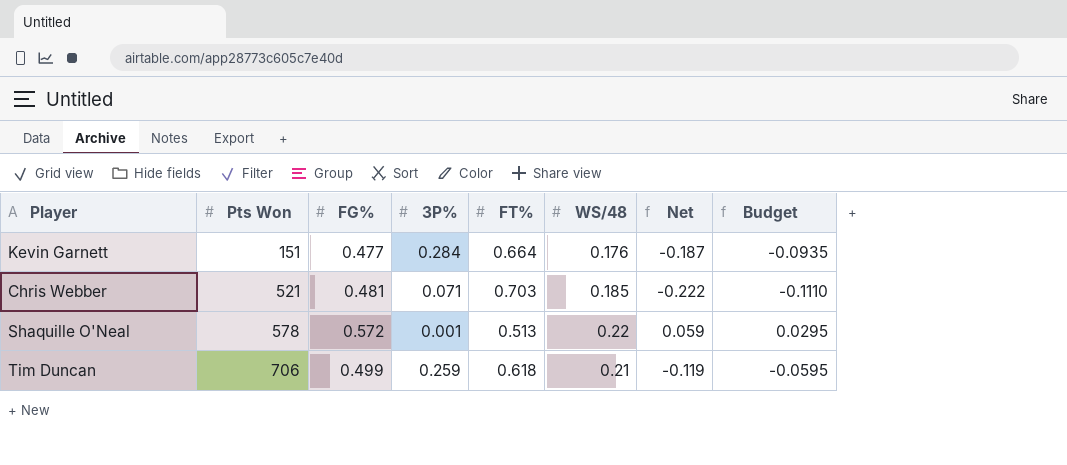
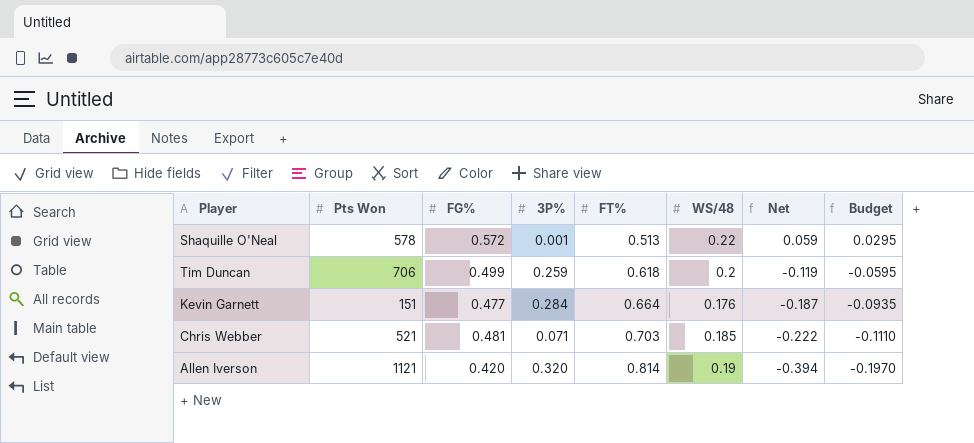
row order: Pts Won ascending -> FT% ascending
Tim Duncan | WS/48: 0.21 -> 0.2
row Allen Iverson: none -> 1121 | 0.420 | 0.320 | 0.814 | 0.19 | -0.394 | -0.1970

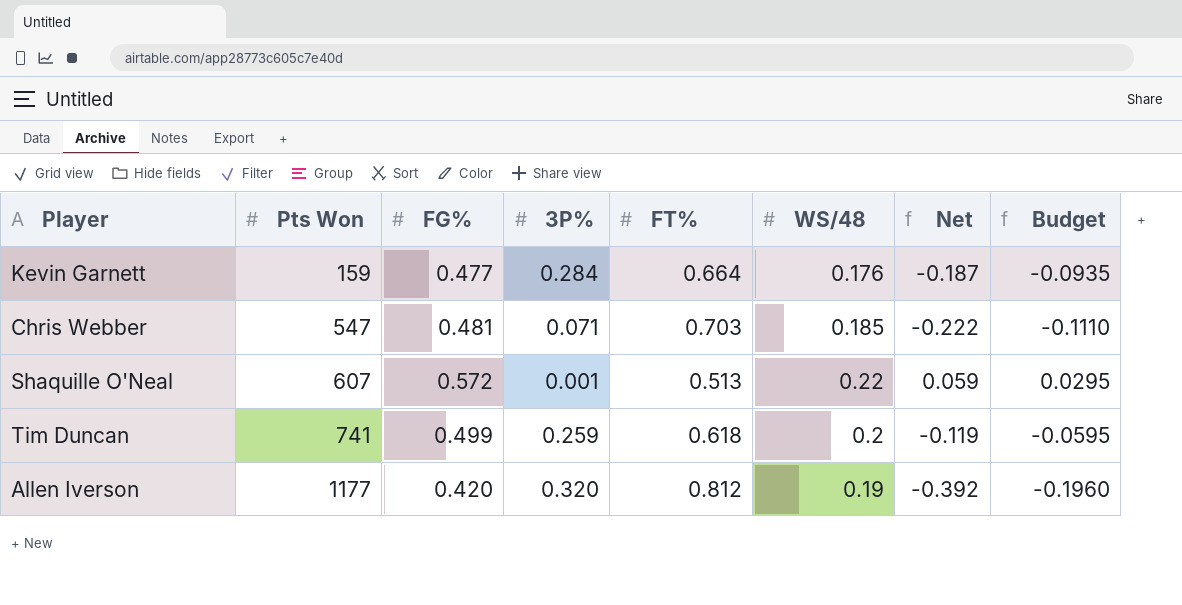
row order: FT% ascending -> Pts Won ascending
Kevin Garnett | Pts Won: 151 -> 159
Chris Webber | Pts Won: 521 -> 547
Shaquille O'Neal | Pts Won: 578 -> 607
Tim Duncan | Pts Won: 706 -> 741
Allen Iverson | Pts Won: 1121 -> 1177
Allen Iverson | FT%: 0.814 -> 0.812
Allen Iverson | Net: -0.394 -> -0.392
Allen Iverson | Budget: -0.1970 -> -0.1960

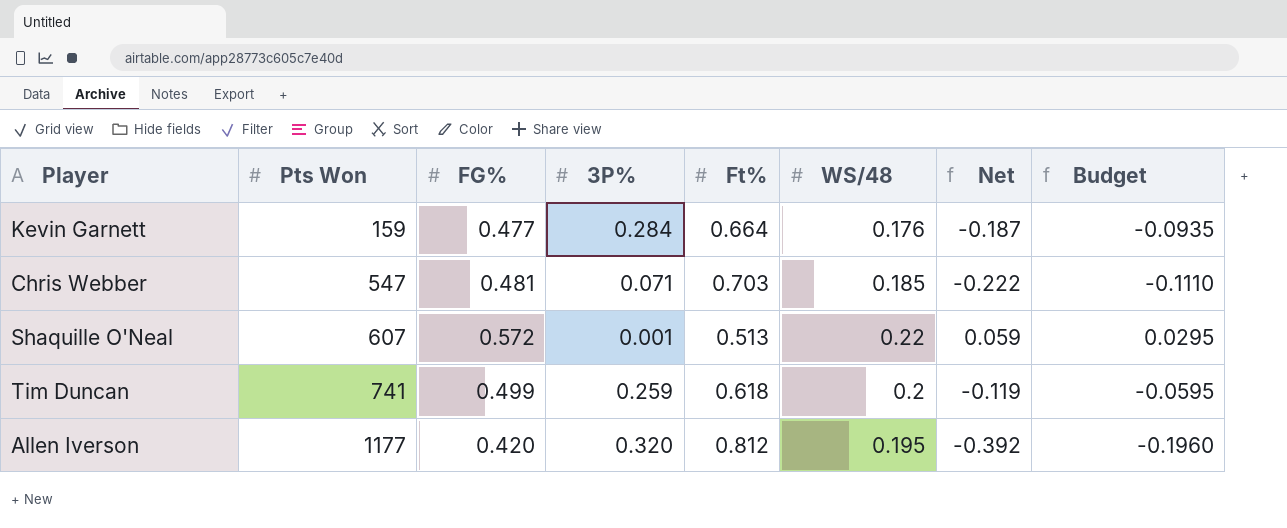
column name: FT% -> Ft%
Allen Iverson | WS/48: 0.19 -> 0.195

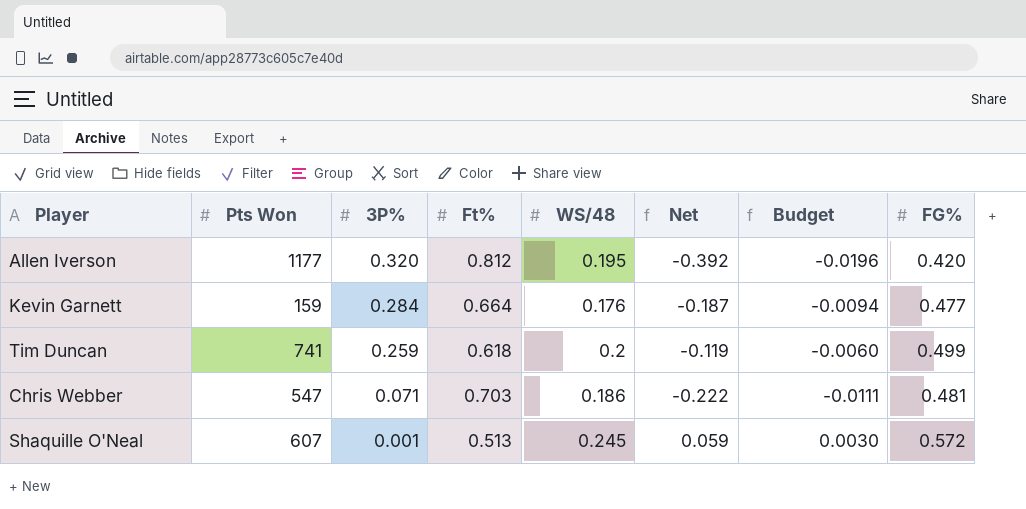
row order: Pts Won ascending -> 3P% descending
column Budget | formula: [Net] * 0.5 -> [Net] * 0.05
column FG% | position: 3 -> 8
Chris Webber | WS/48: 0.185 -> 0.186
Shaquille O'Neal | WS/48: 0.22 -> 0.245

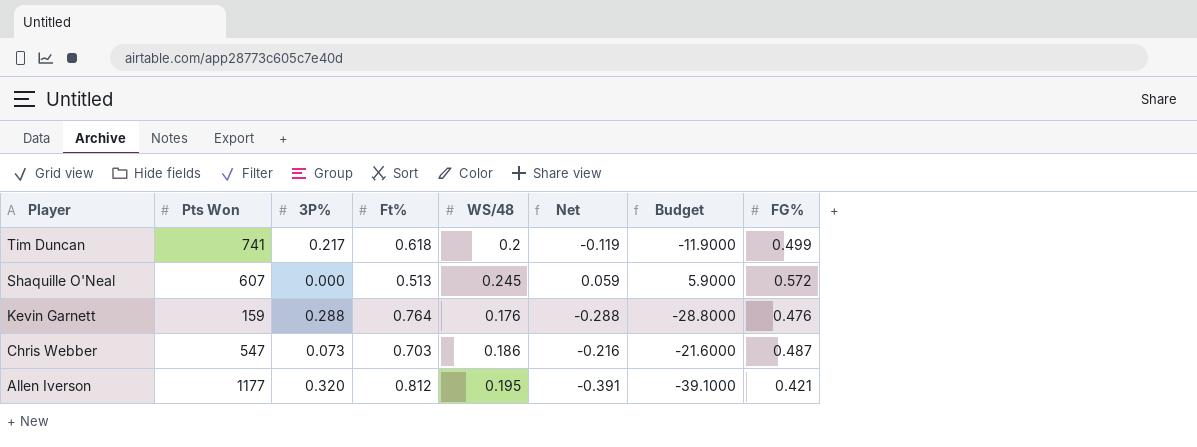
row order: 3P% descending -> Player descending
column Budget | formula: [Net] * 0.05 -> [Net] * 100
Tim Duncan | 3P%: 0.259 -> 0.217
Shaquille O'Neal | 3P%: 0.001 -> 0.000
Kevin Garnett | 3P%: 0.284 -> 0.288
Kevin Garnett | Ft%: 0.664 -> 0.764
Kevin Garnett | Net: -0.187 -> -0.288
Kevin Garnett | FG%: 0.477 -> 0.476
Chris Webber | 3P%: 0.071 -> 0.073
Chris Webber | Net: -0.222 -> -0.216
Chris Webber | FG%: 0.481 -> 0.487
Allen Iverson | Net: -0.392 -> -0.391
Allen Iverson | FG%: 0.420 -> 0.421

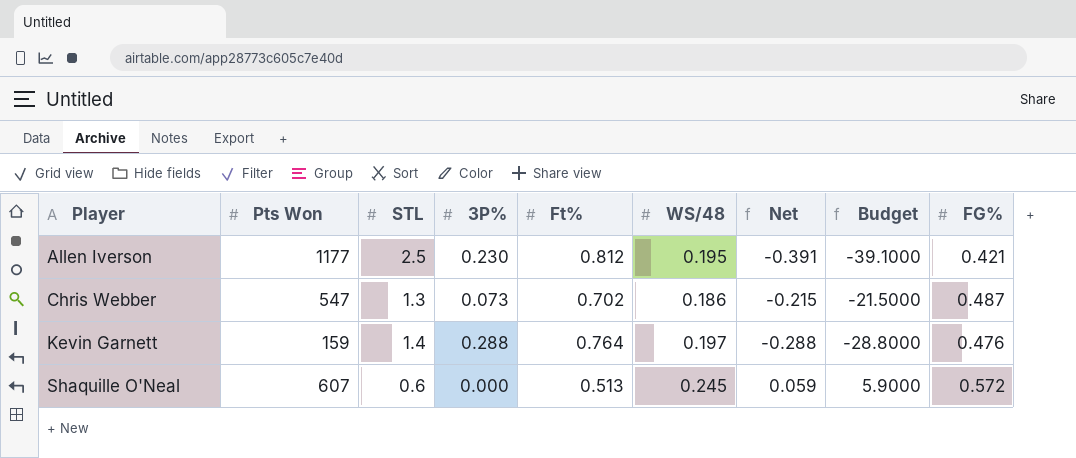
row order: Player descending -> Player ascending
column STL | position: none -> 3
row Tim Duncan: 741 | 0.217 | 0.618 | 0.2 | -0.119 | -11.9000 | 0.499 -> none
Allen Iverson | 3P%: 0.320 -> 0.230
Chris Webber | Ft%: 0.703 -> 0.702
Chris Webber | Net: -0.216 -> -0.215
Chris Webber | Budget: -21.6000 -> -21.5000
Kevin Garnett | WS/48: 0.176 -> 0.197

